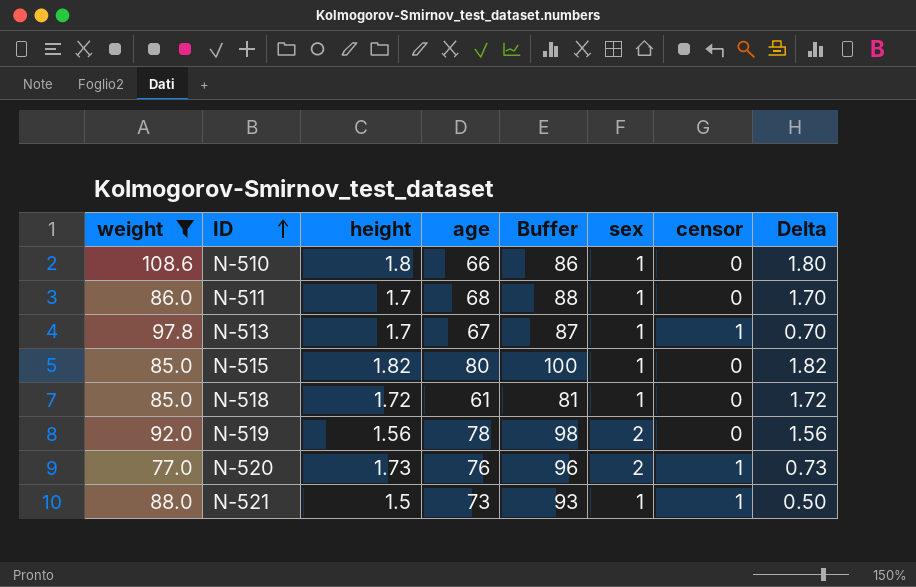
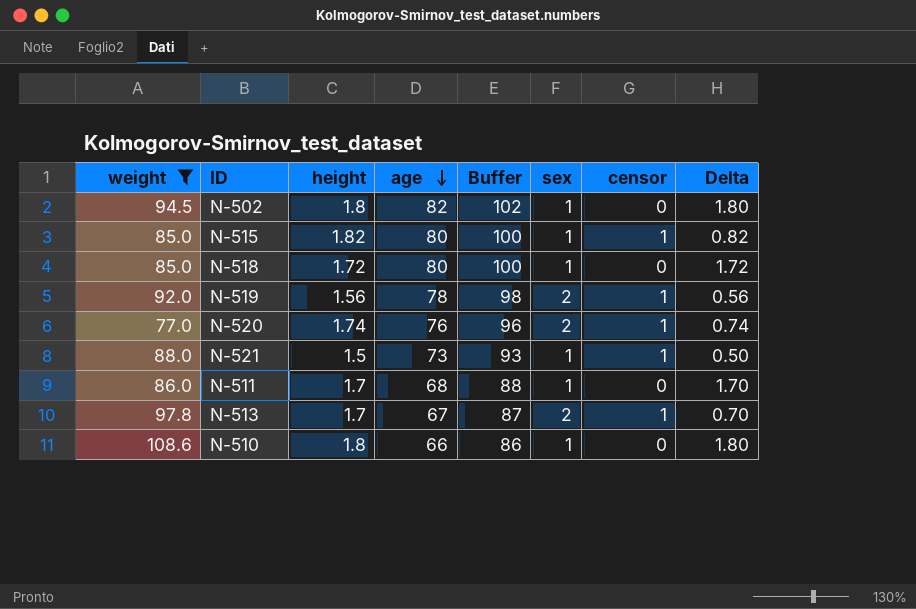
row order: ID ascending -> age descending
row N-502: none -> 94.5 | 1.8 | 82 | 102 | 1 | 0 | 1.80
N-515 | censor: 0 -> 1
N-515 | Delta: 1.82 -> 0.82
N-518 | age: 61 -> 80
N-518 | Buffer: 81 -> 100
N-519 | censor: 0 -> 1
N-519 | Delta: 1.56 -> 0.56
N-520 | height: 1.73 -> 1.74
N-520 | Delta: 0.73 -> 0.74
N-513 | sex: 1 -> 2

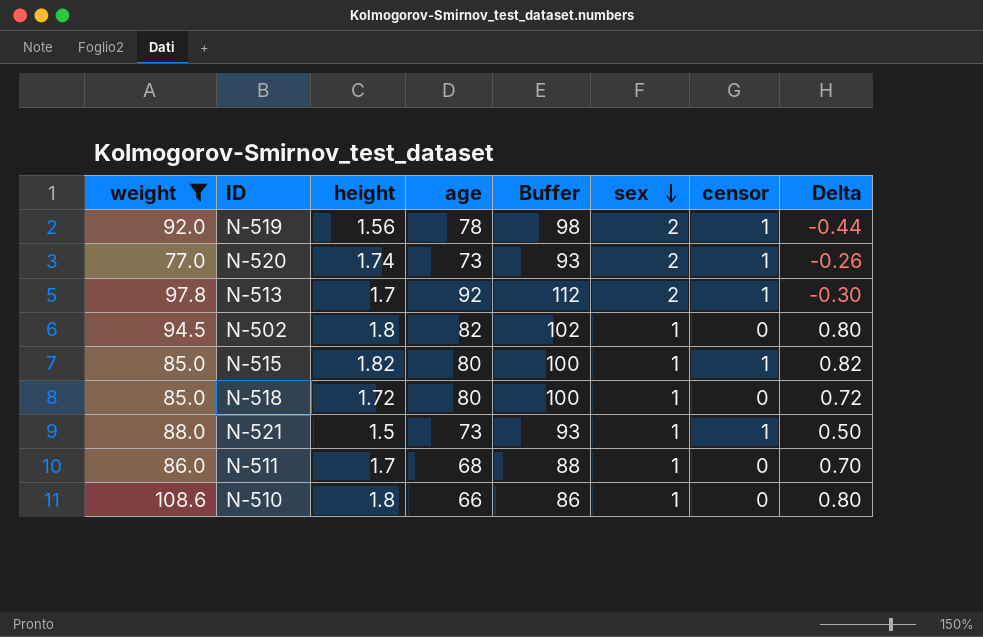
row order: age descending -> sex descending
column Delta | formula: [height] - [censor] -> [height] - [sex]
N-520 | age: 76 -> 73
N-520 | Buffer: 96 -> 93
N-513 | age: 67 -> 92
N-513 | Buffer: 87 -> 112

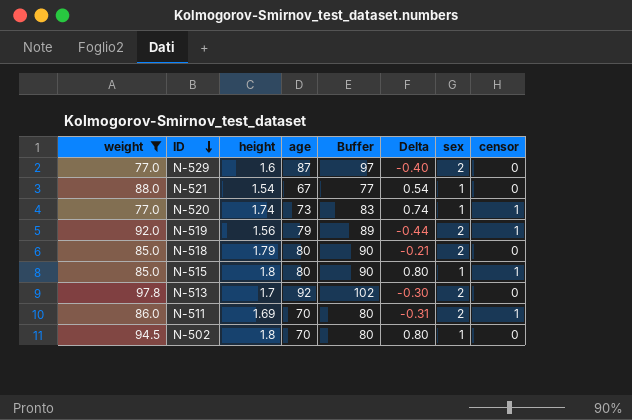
row order: sex descending -> ID descending
column Buffer | formula: [age] + 20 -> [age] + 10
column Delta | position: 8 -> 6
row N-510: 108.6 | 1.8 | 66 | 86 | 1 | 0 | 0.80 -> none
row N-529: none -> 77.0 | 1.6 | 87 | 97 | -0.40 | 2 | 0
N-521 | height: 1.5 -> 1.54
N-521 | age: 73 -> 67
N-521 | Delta: 0.50 -> 0.54
N-521 | censor: 1 -> 0
N-520 | Delta: -0.26 -> 0.74
N-520 | sex: 2 -> 1
N-519 | age: 78 -> 79
N-518 | height: 1.72 -> 1.79
N-518 | Delta: 0.72 -> -0.21
N-518 | sex: 1 -> 2
N-515 | height: 1.82 -> 1.8
N-515 | Delta: 0.82 -> 0.80
N-513 | censor: 1 -> 0
N-511 | height: 1.7 -> 1.69
N-511 | age: 68 -> 70
N-511 | Delta: 0.70 -> -0.31
N-511 | sex: 1 -> 2
N-511 | censor: 0 -> 1
N-502 | age: 82 -> 70

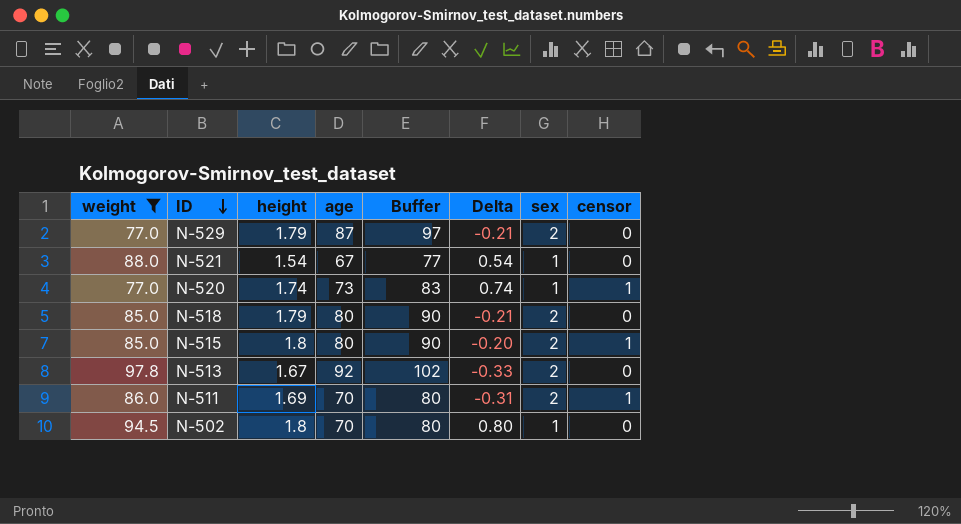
row N-519: 92.0 | 1.56 | 79 | 89 | -0.44 | 2 | 1 -> none
N-529 | height: 1.6 -> 1.79
N-529 | Delta: -0.40 -> -0.21
N-515 | Delta: 0.80 -> -0.20
N-515 | sex: 1 -> 2
N-513 | height: 1.7 -> 1.67
N-513 | Delta: -0.30 -> -0.33

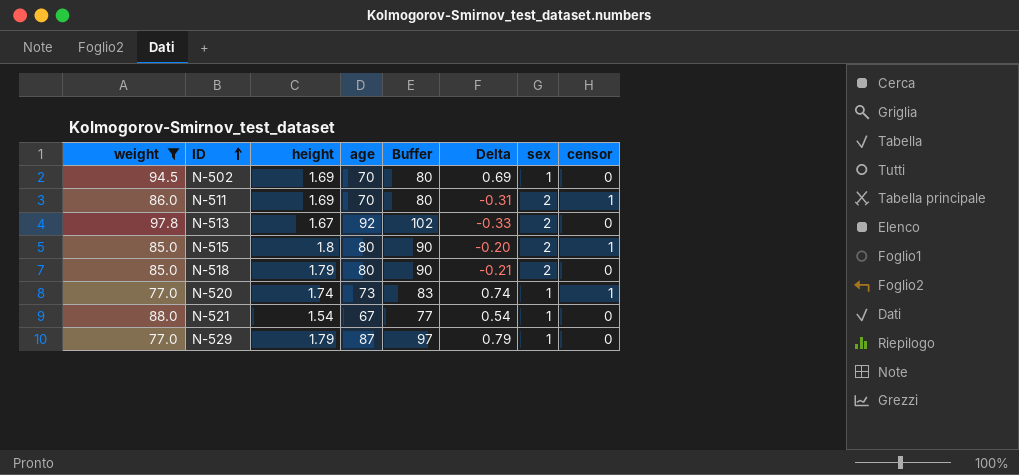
row order: ID descending -> ID ascending
N-502 | height: 1.8 -> 1.69
N-502 | Delta: 0.80 -> 0.69
N-529 | Delta: -0.21 -> 0.79
N-529 | sex: 2 -> 1

